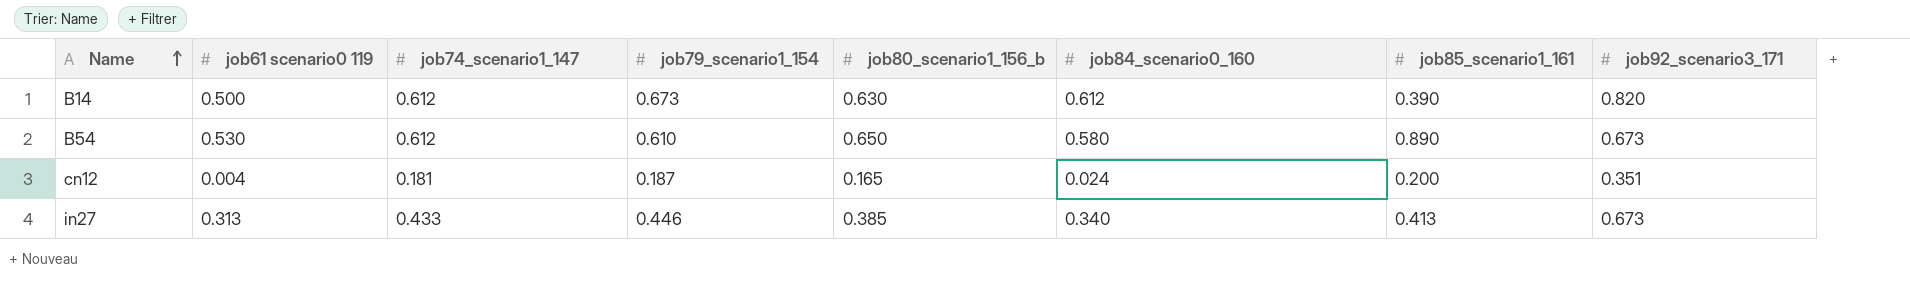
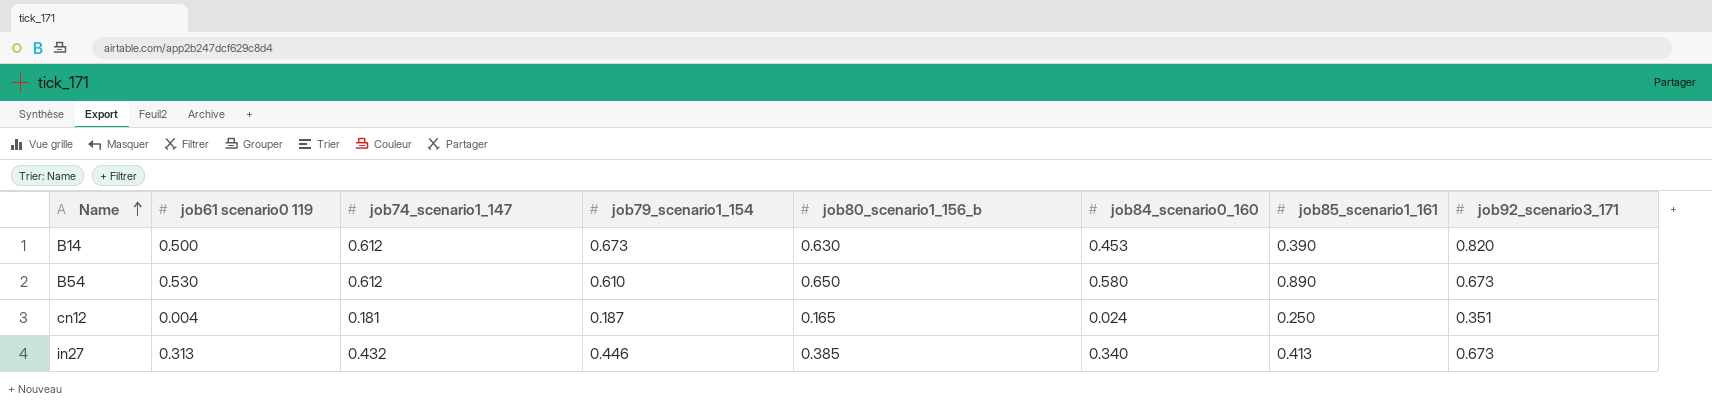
B14 | job84_scenario0_160: 0.612 -> 0.453
cn12 | job85_scenario1_161: 0.200 -> 0.250
in27 | job74_scenario1_147: 0.433 -> 0.432

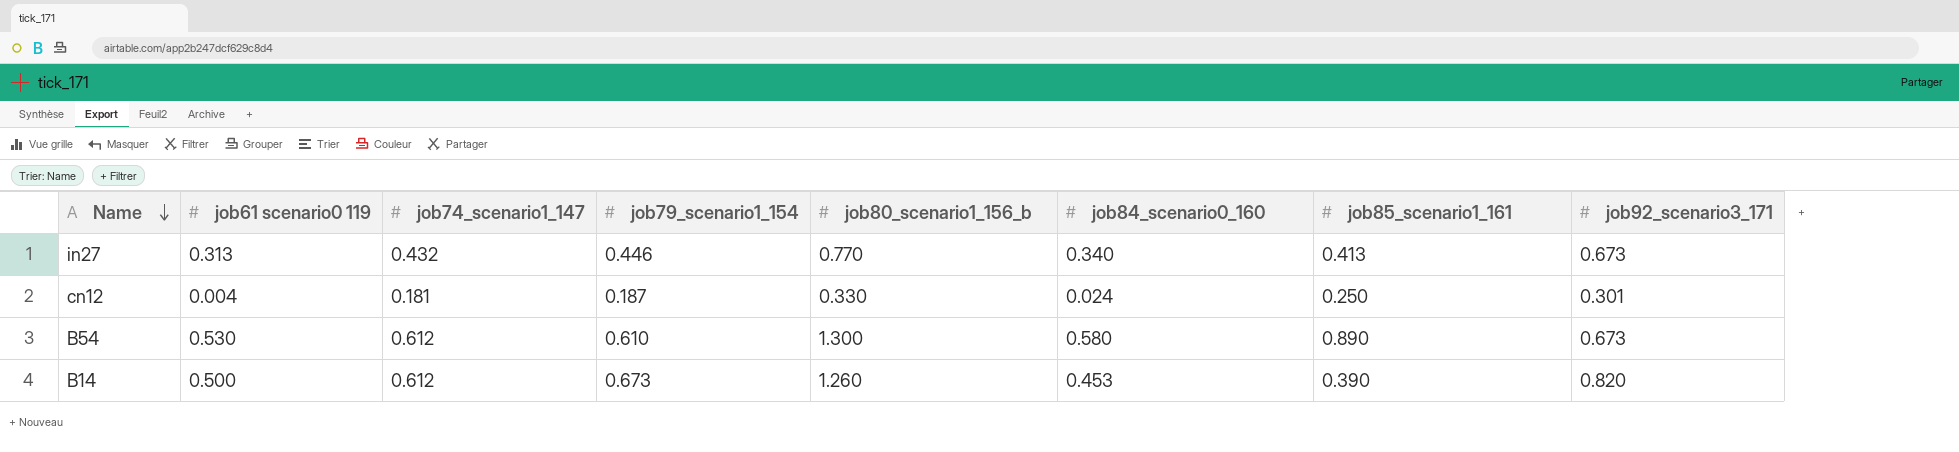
row order: Name ascending -> Name descending
in27 | job80_scenario1_156_b: 0.385 -> 0.770
cn12 | job80_scenario1_156_b: 0.165 -> 0.330
cn12 | job92_scenario3_171: 0.351 -> 0.301
B54 | job80_scenario1_156_b: 0.650 -> 1.300
B14 | job80_scenario1_156_b: 0.630 -> 1.260

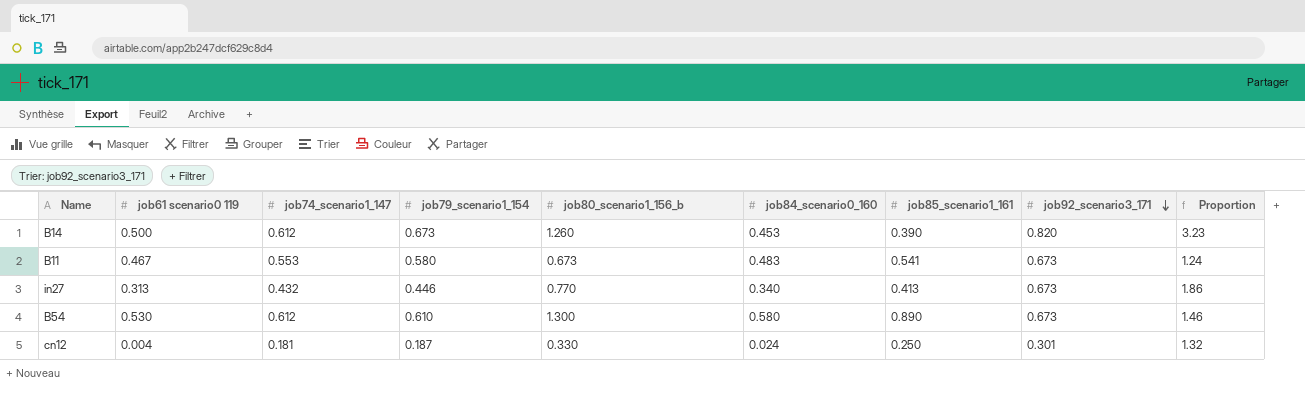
row order: Name descending -> job92_scenario3_171 descending
column Proportion | formula: none -> [job80_scenario1_156_b] / [job85_scenario1_161]
row B11: none -> 0.467 | 0.553 | 0.580 | 0.673 | 0.483 | 0.541 | 0.673 | 1.24

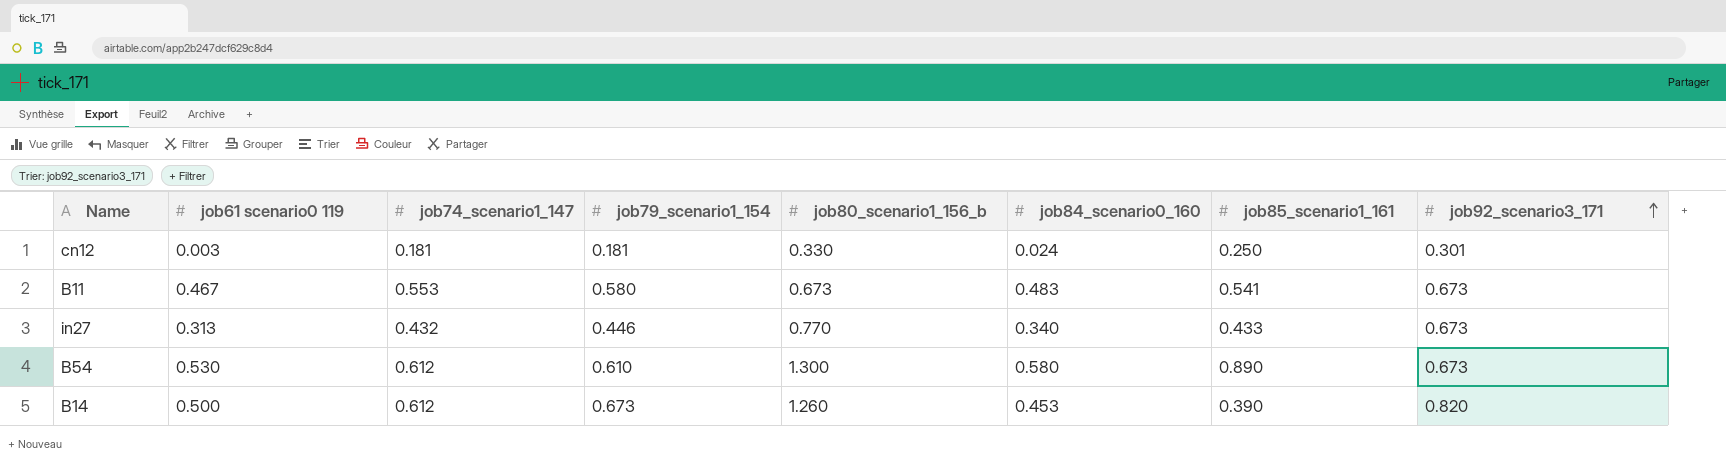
row order: job92_scenario3_171 descending -> job92_scenario3_171 ascending
column Proportion | formula: [job80_scenario1_156_b] / [job85_scenario1_161] -> none
cn12 | job61 scenario0 119: 0.004 -> 0.003
cn12 | job79_scenario1_154: 0.187 -> 0.181
in27 | job85_scenario1_161: 0.413 -> 0.433

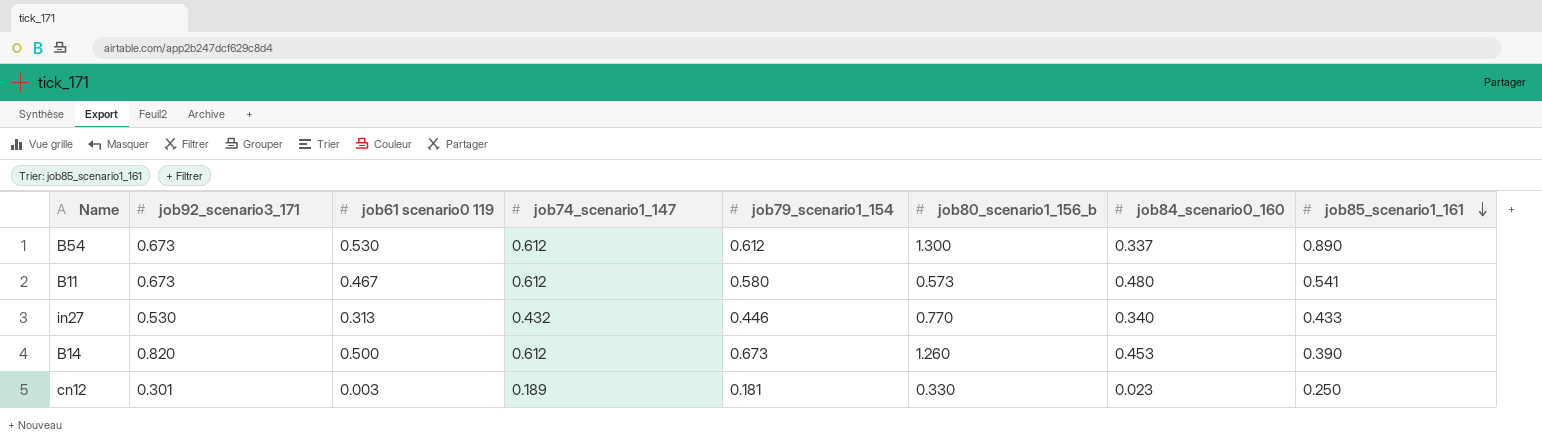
row order: job92_scenario3_171 ascending -> job85_scenario1_161 descending
column job92_scenario3_171 | position: 8 -> 2
B54 | job79_scenario1_154: 0.610 -> 0.612
B54 | job84_scenario0_160: 0.580 -> 0.337
B11 | job74_scenario1_147: 0.553 -> 0.612
B11 | job80_scenario1_156_b: 0.673 -> 0.573
B11 | job84_scenario0_160: 0.483 -> 0.480
in27 | job92_scenario3_171: 0.673 -> 0.530
cn12 | job74_scenario1_147: 0.181 -> 0.189
cn12 | job84_scenario0_160: 0.024 -> 0.023

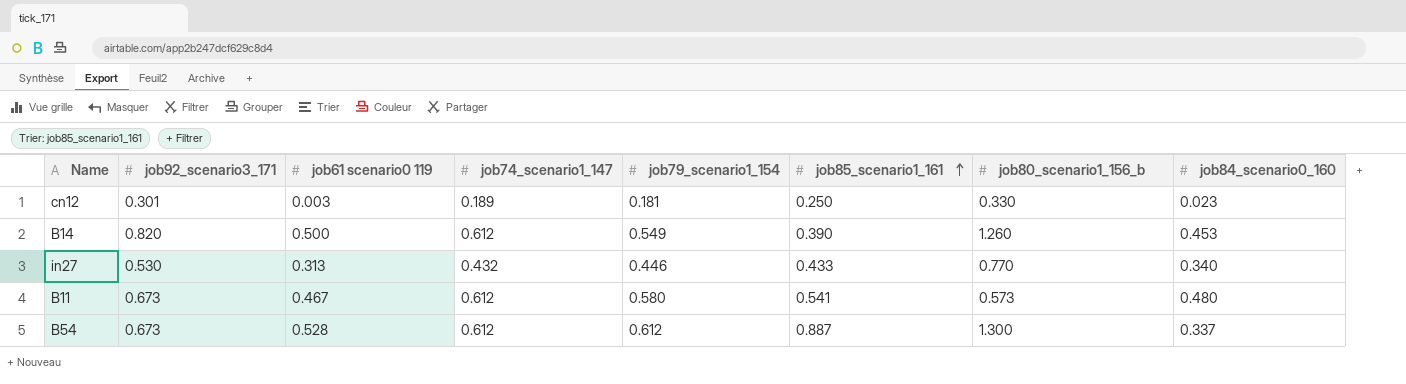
row order: job85_scenario1_161 descending -> job85_scenario1_161 ascending
column job85_scenario1_161 | position: 8 -> 6
B14 | job79_scenario1_154: 0.673 -> 0.549
B54 | job61 scenario0 119: 0.530 -> 0.528
B54 | job85_scenario1_161: 0.890 -> 0.887

